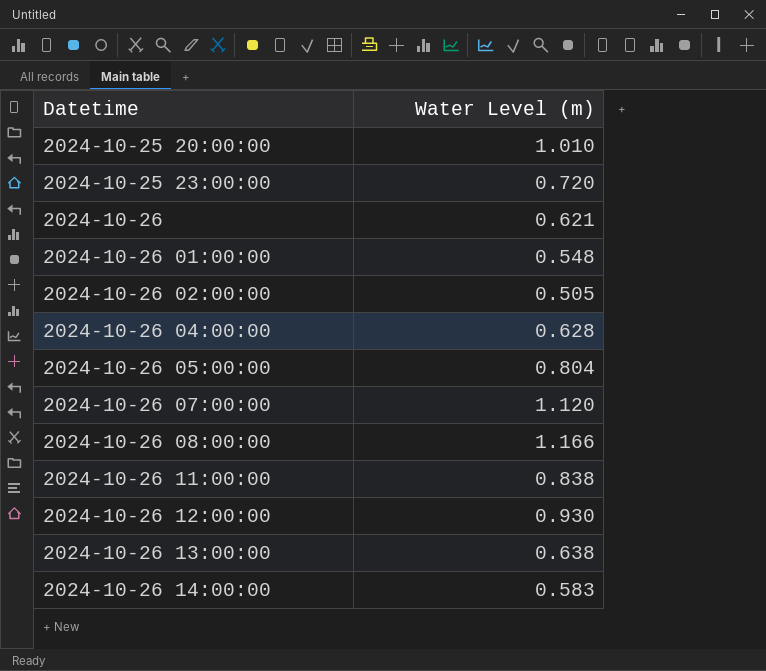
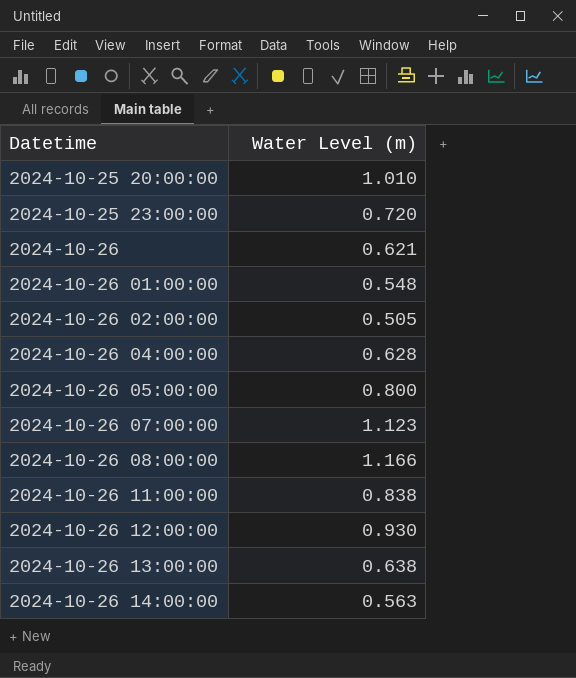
2024-10-26 05:00:00 | Water Level (m): 0.804 -> 0.800
2024-10-26 07:00:00 | Water Level (m): 1.120 -> 1.123
2024-10-26 14:00:00 | Water Level (m): 0.583 -> 0.563

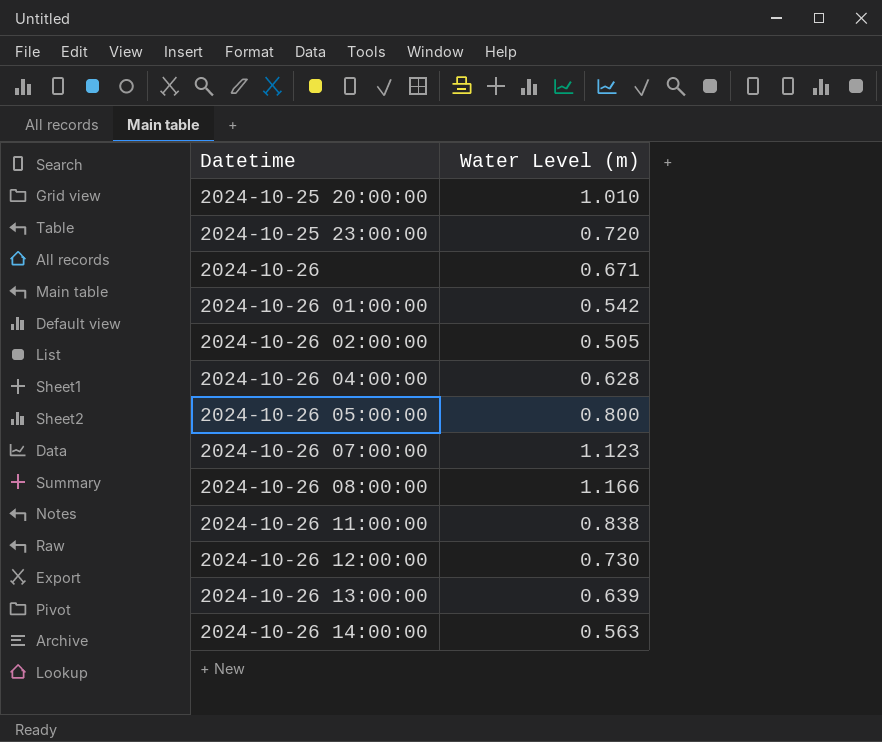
2024-10-26 | Water Level (m): 0.621 -> 0.671
2024-10-26 01:00:00 | Water Level (m): 0.548 -> 0.542
2024-10-26 12:00:00 | Water Level (m): 0.930 -> 0.730
2024-10-26 13:00:00 | Water Level (m): 0.638 -> 0.639

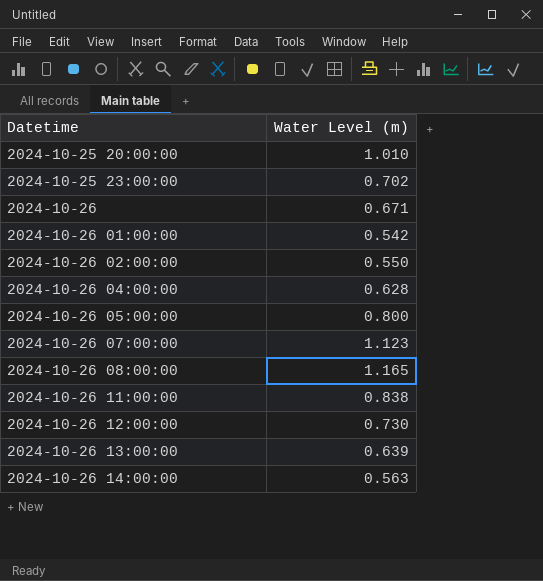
2024-10-25 23:00:00 | Water Level (m): 0.720 -> 0.702
2024-10-26 02:00:00 | Water Level (m): 0.505 -> 0.550
2024-10-26 08:00:00 | Water Level (m): 1.166 -> 1.165

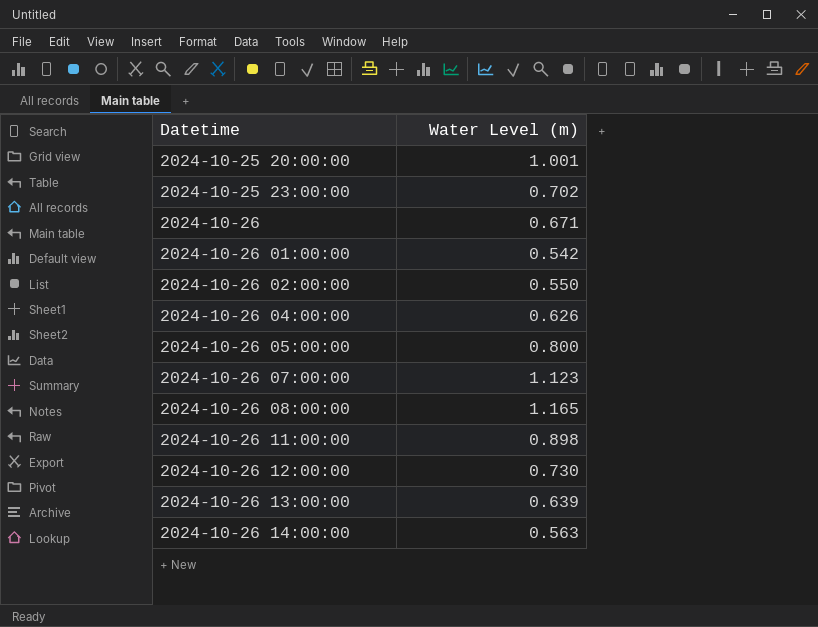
2024-10-25 20:00:00 | Water Level (m): 1.010 -> 1.001
2024-10-26 04:00:00 | Water Level (m): 0.628 -> 0.626
2024-10-26 11:00:00 | Water Level (m): 0.838 -> 0.898

